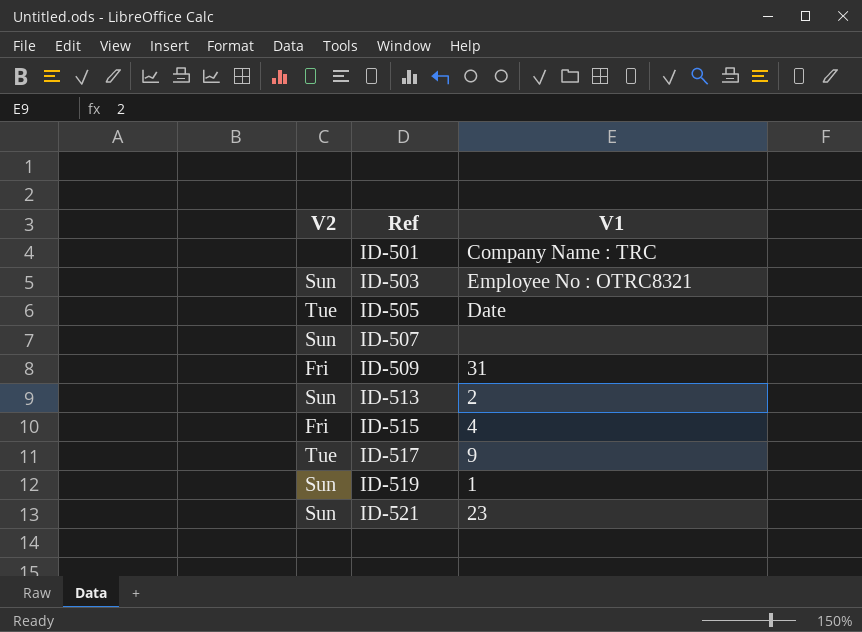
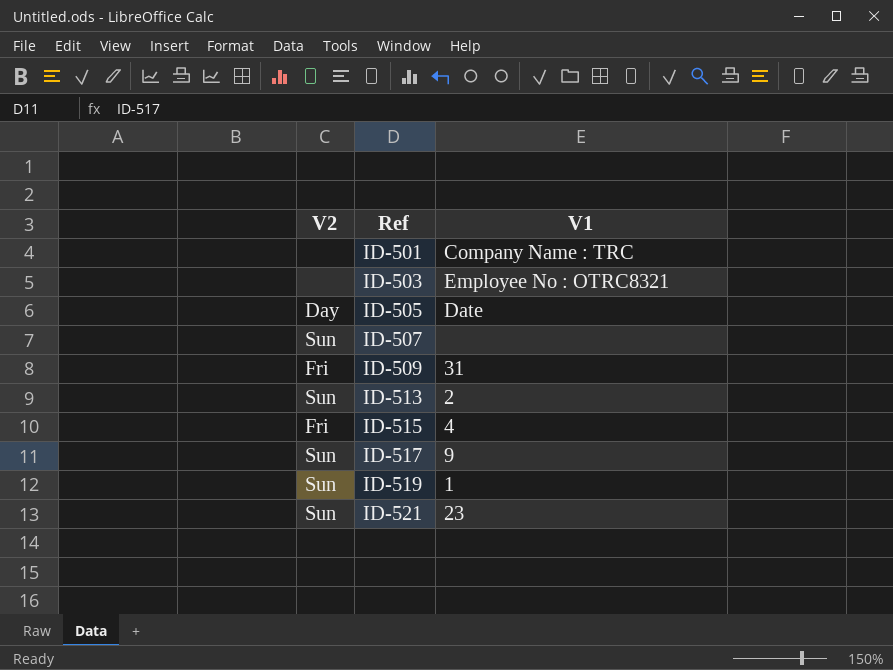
ID-503 | V2: Sun -> none
ID-505 | V2: Tue -> Day
ID-517 | V2: Tue -> Sun

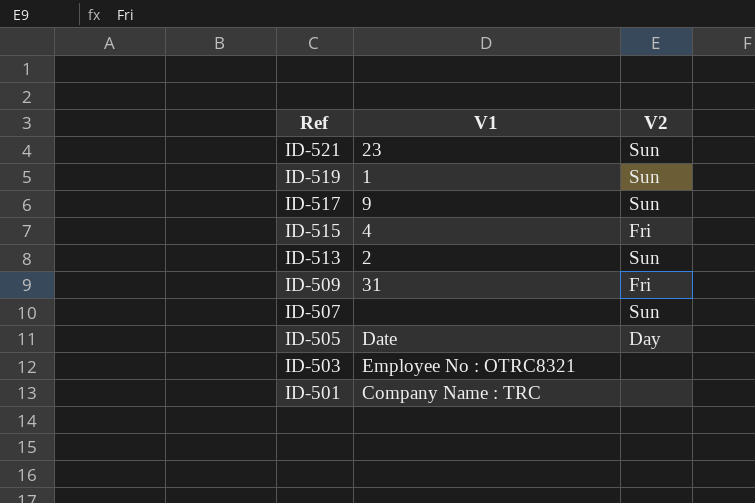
row order: Ref ascending -> Ref descending
column V2 | position: 1 -> 3

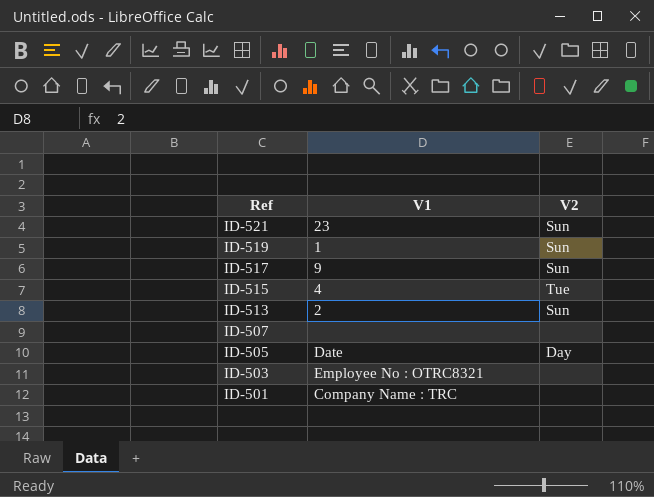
row ID-509: 31 | Fri -> none
ID-515 | V2: Fri -> Tue
ID-507 | V2: Sun -> none

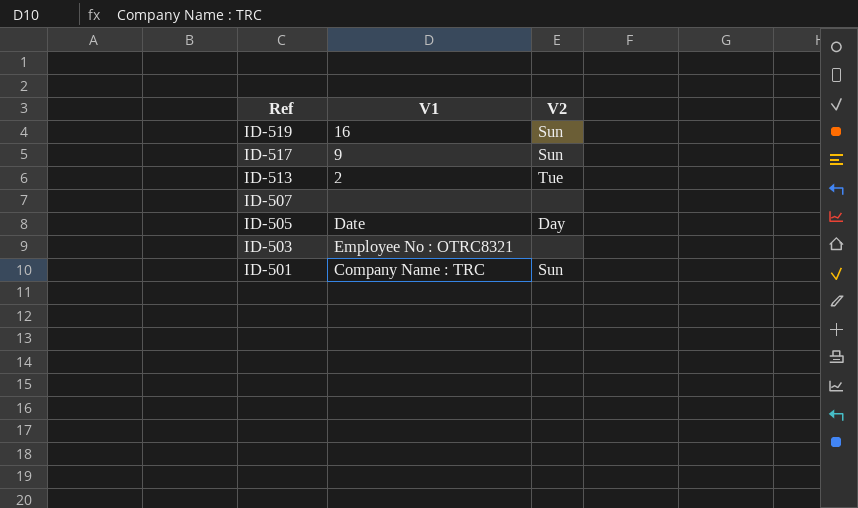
row ID-521: 23 | Sun -> none
row ID-515: 4 | Tue -> none
ID-519 | V1: 1 -> 16
ID-513 | V2: Sun -> Tue
ID-501 | V2: none -> Sun

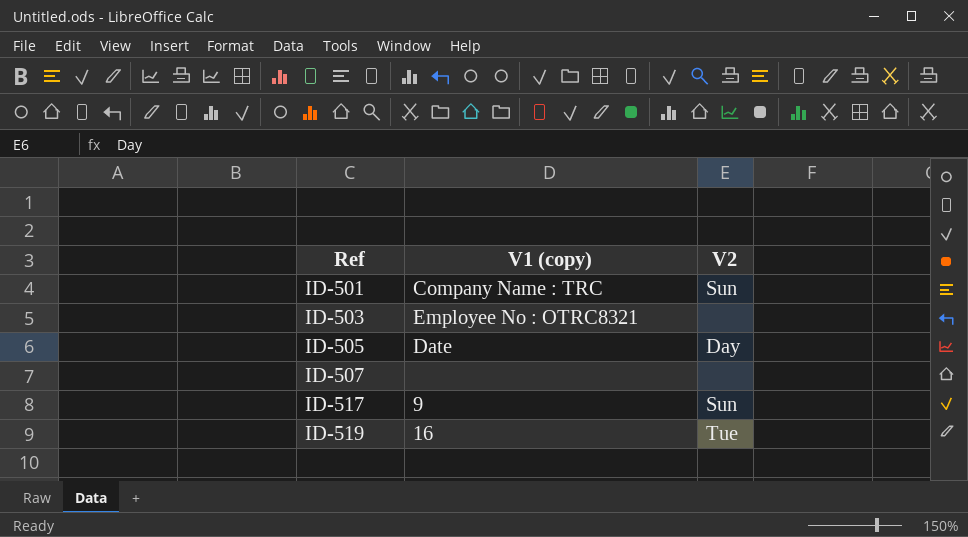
row order: Ref descending -> Ref ascending
column name: V1 -> V1 (copy)
row ID-513: 2 | Tue -> none
ID-519 | V2: Sun -> Tue

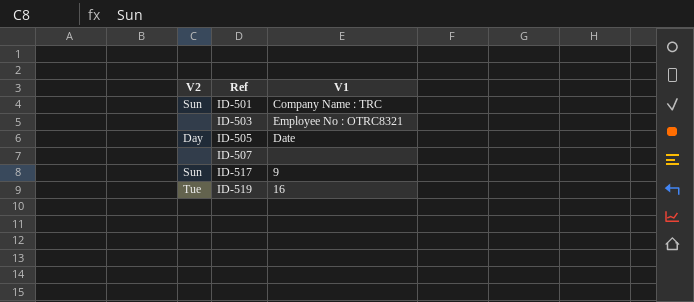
column V2 | position: 3 -> 1
column name: V1 (copy) -> V1

